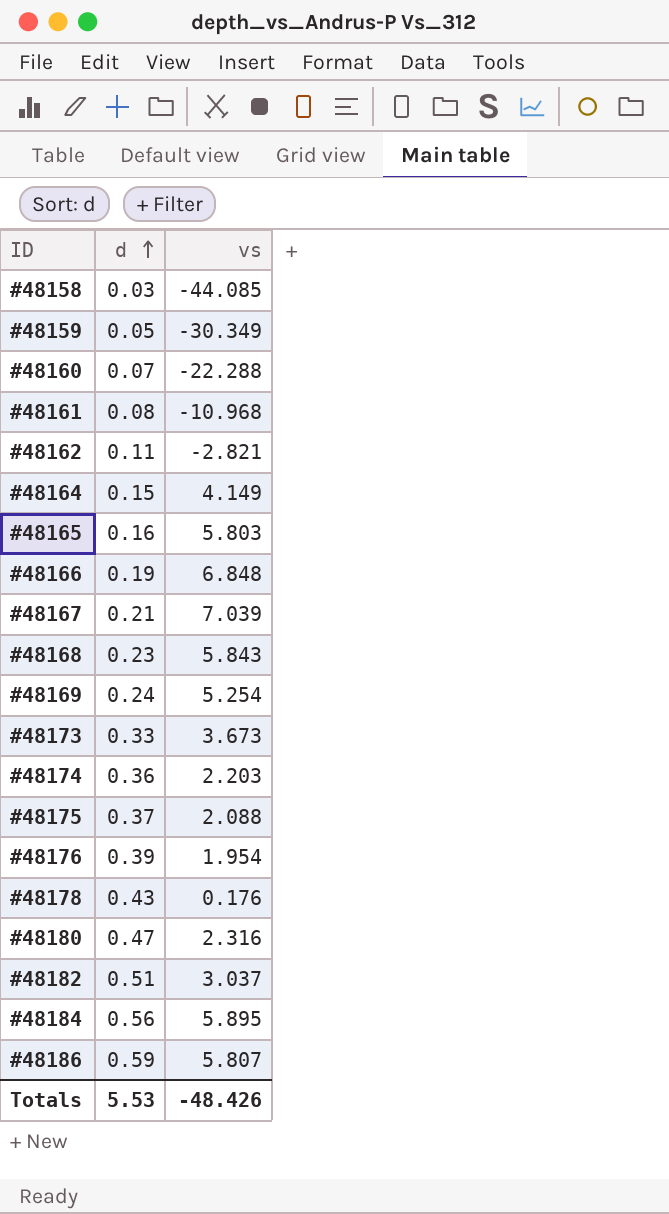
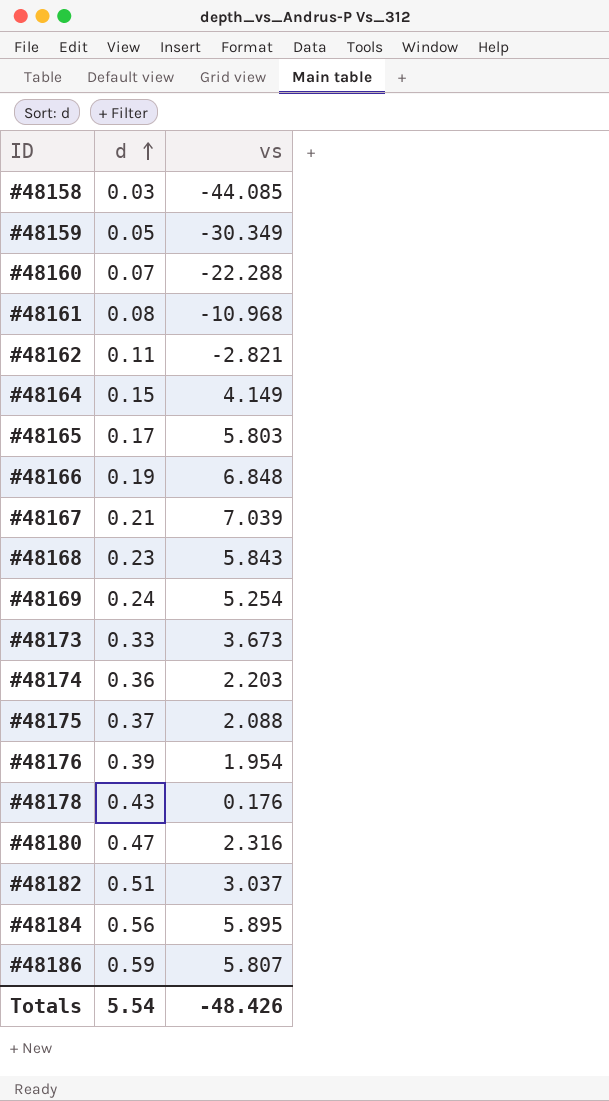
#48165 | d: 0.16 -> 0.17
Totals | d: 5.53 -> 5.54

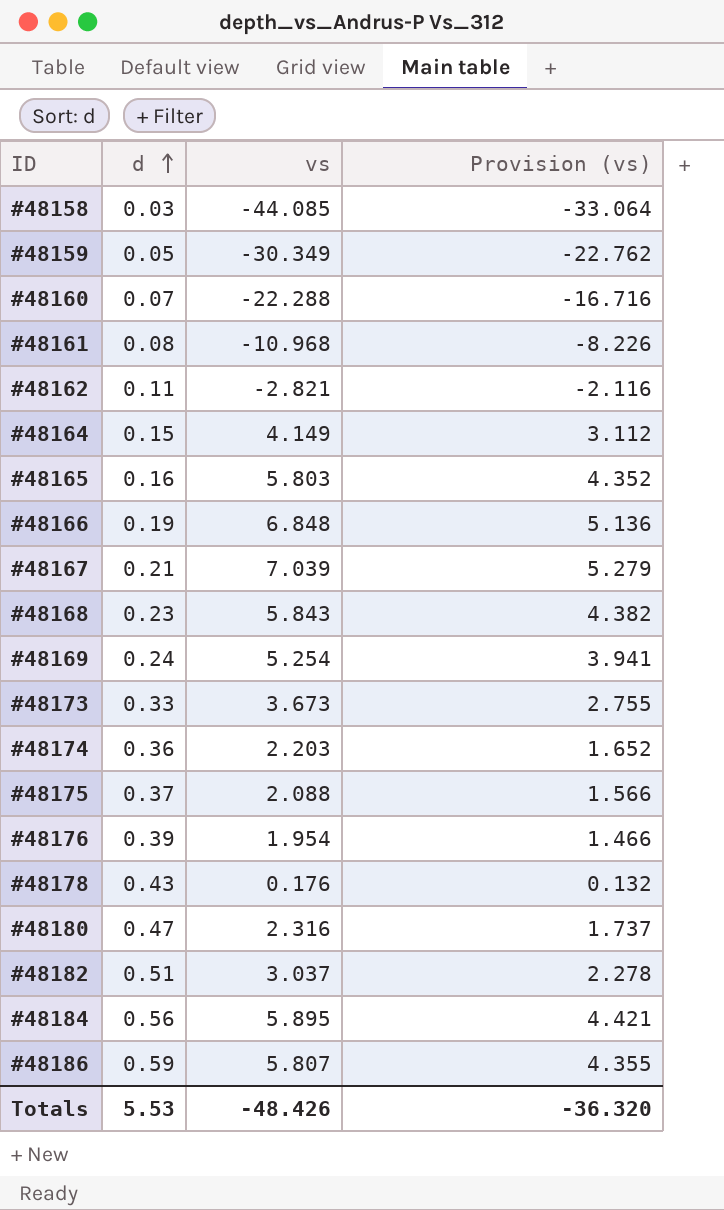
column Provision (vs) | formula: none -> [vs] * 0.75
#48165 | d: 0.17 -> 0.16
Totals | d: 5.54 -> 5.53

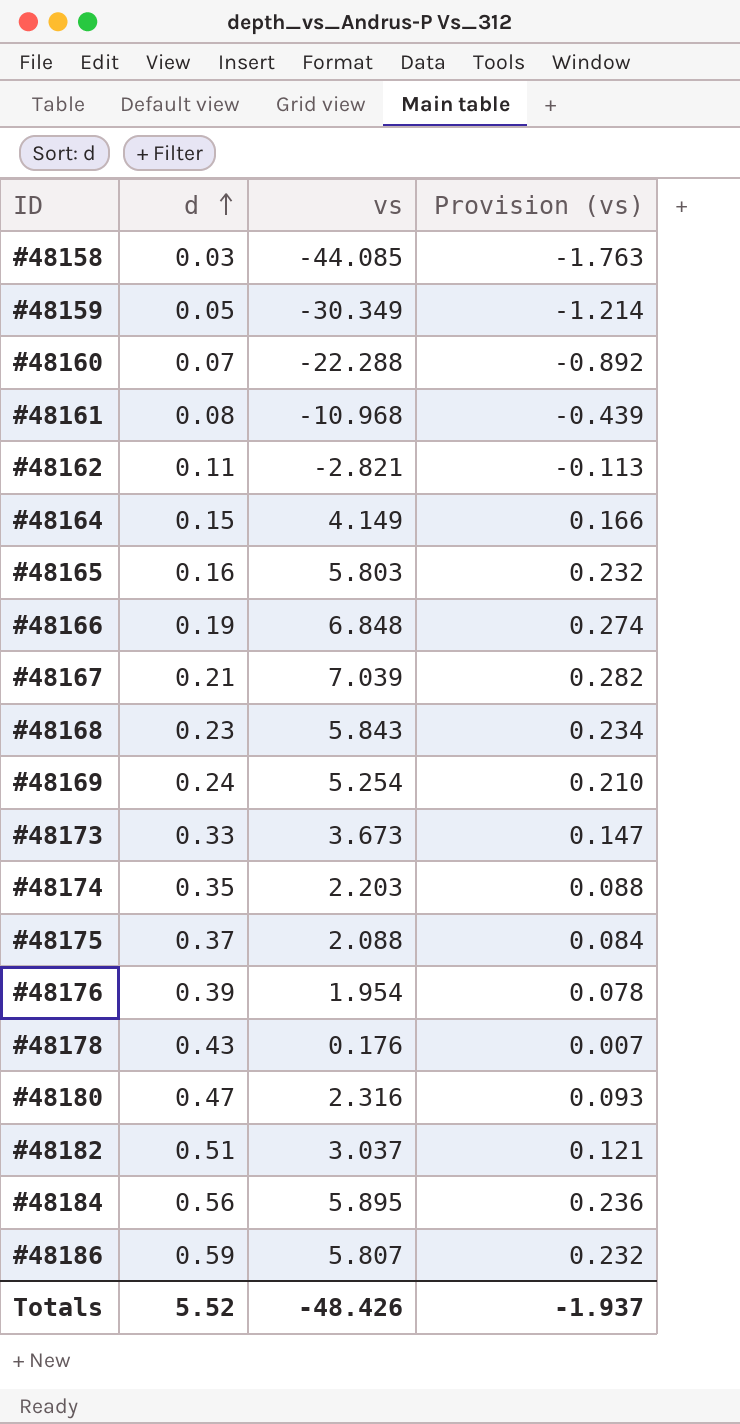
column Provision (vs) | formula: [vs] * 0.75 -> [vs] * 0.04
#48174 | d: 0.36 -> 0.35
Totals | d: 5.53 -> 5.52
Totals | Provision (vs): -36.320 -> -1.937

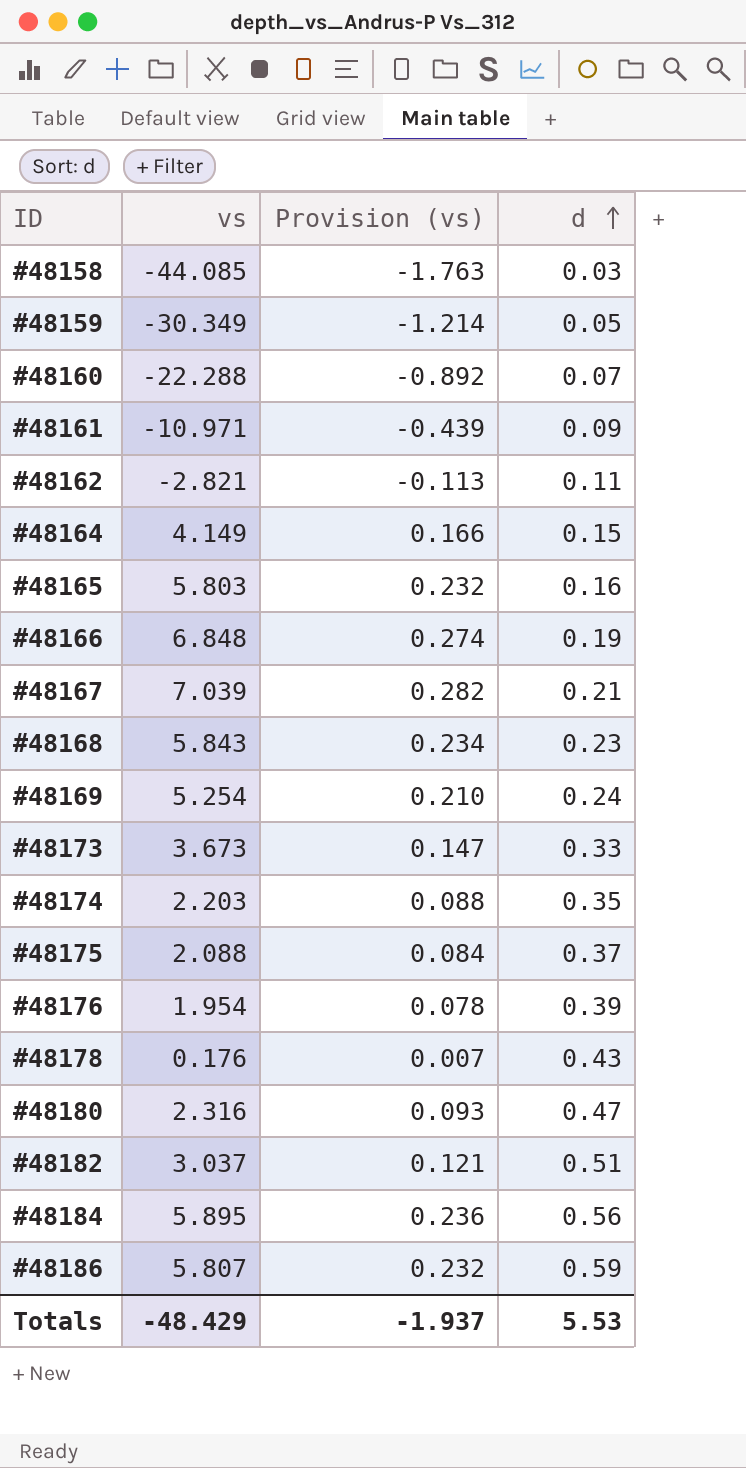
column d | position: 2 -> 4
#48161 | vs: -10.968 -> -10.971
#48161 | d: 0.08 -> 0.09
Totals | vs: -48.426 -> -48.429
Totals | d: 5.52 -> 5.53

